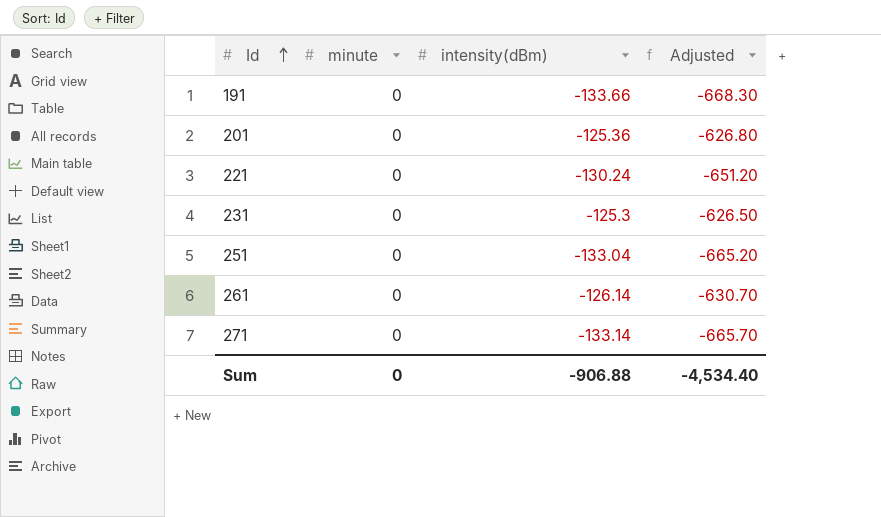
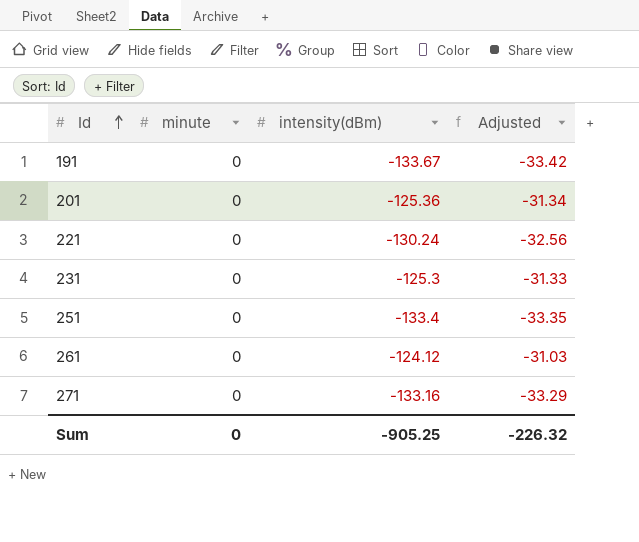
column Adjusted | formula: [intensity(dBm)] * 5 -> [intensity(dBm)] * 0.25
191 | intensity(dBm): -133.66 -> -133.67
251 | intensity(dBm): -133.04 -> -133.4
261 | intensity(dBm): -126.14 -> -124.12
271 | intensity(dBm): -133.14 -> -133.16
Sum | intensity(dBm): -906.88 -> -905.25
Sum | Adjusted: -4,534.40 -> -226.32

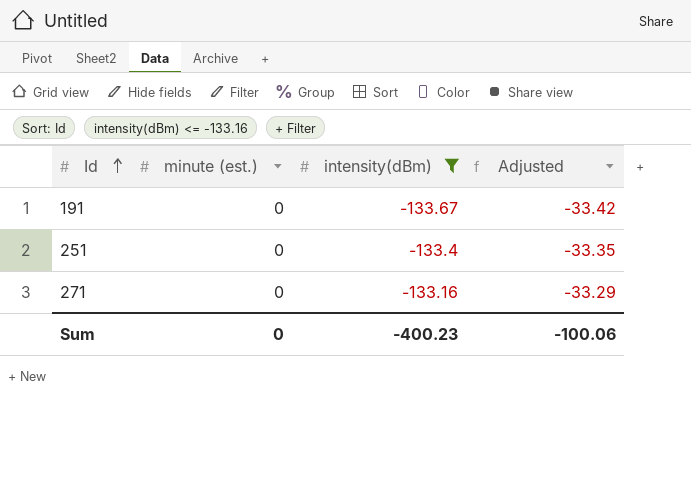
filter: none -> intensity(dBm) <= -133.16
column name: minute -> minute (est.)
Sum | intensity(dBm): -905.25 -> -400.23
Sum | Adjusted: -226.32 -> -100.06

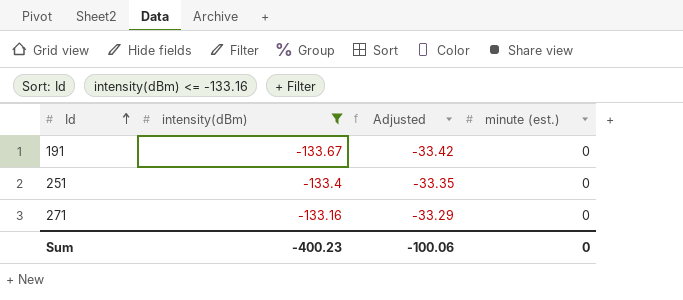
column minute (est.) | position: 2 -> 4

